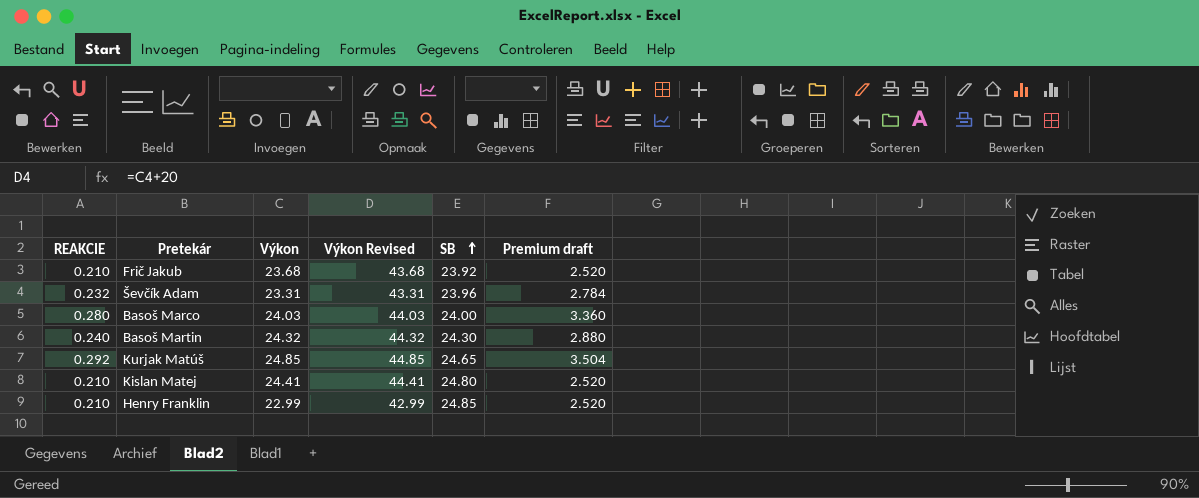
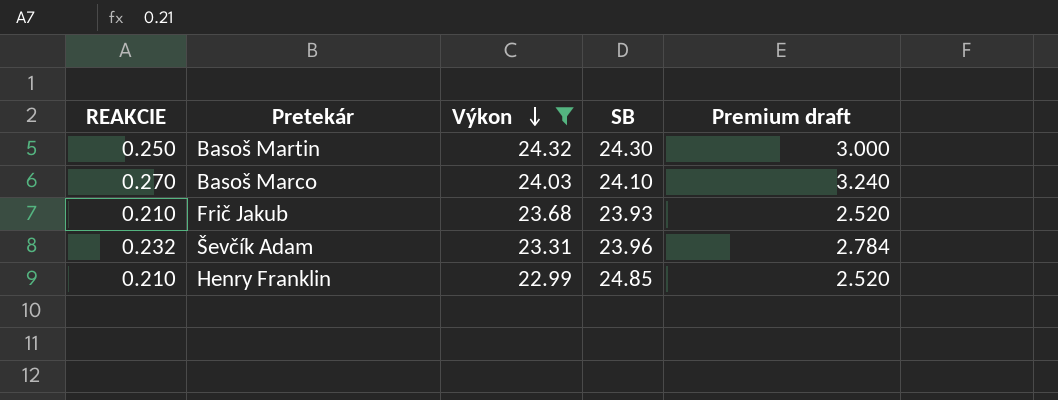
filter: none -> Výkon <= 24.32
row order: SB ascending -> Výkon descending
column Výkon Revised | formula: [Výkon] + 20 -> none
Basoš Martin | REAKCIE: 0.240 -> 0.250
Basoš Martin | Premium draft: 2.880 -> 3.000
Basoš Marco | REAKCIE: 0.280 -> 0.270
Basoš Marco | SB: 24.00 -> 24.10
Basoš Marco | Premium draft: 3.360 -> 3.240
Frič Jakub | SB: 23.92 -> 23.93

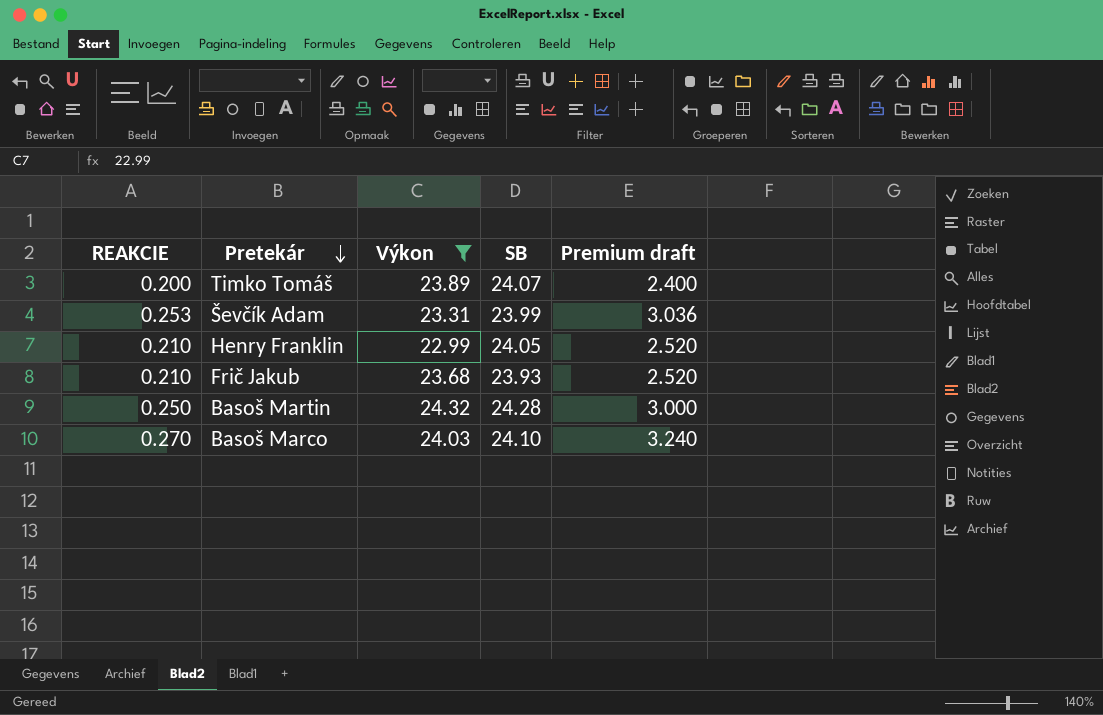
row order: Výkon descending -> Pretekár descending
row Timko Tomáš: none -> 0.200 | 23.89 | 24.07 | 2.400
Ševčík Adam | REAKCIE: 0.232 -> 0.253
Ševčík Adam | SB: 23.96 -> 23.99
Ševčík Adam | Premium draft: 2.784 -> 3.036
Henry Franklin | SB: 24.85 -> 24.05
Basoš Martin | SB: 24.30 -> 24.28

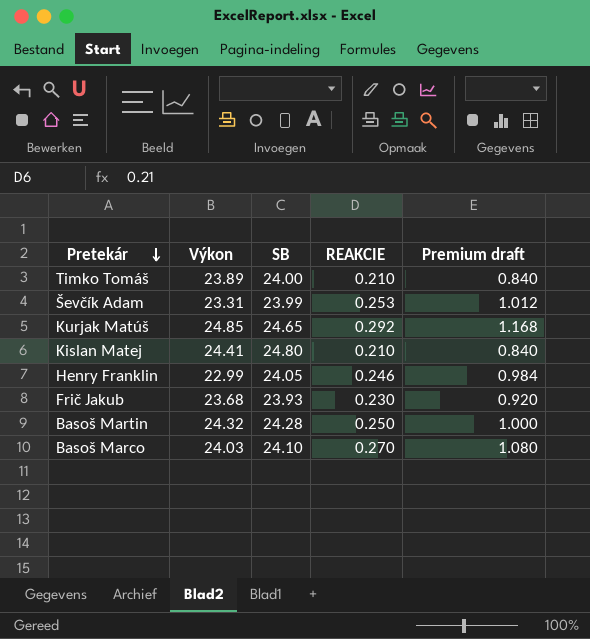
filter: Výkon <= 24.32 -> none
column REAKCIE | position: 1 -> 4
column Premium draft | formula: [REAKCIE] * 12 -> [REAKCIE] * 4
Timko Tomáš | SB: 24.07 -> 24.00
Timko Tomáš | REAKCIE: 0.200 -> 0.210
Henry Franklin | REAKCIE: 0.210 -> 0.246
Frič Jakub | REAKCIE: 0.210 -> 0.230

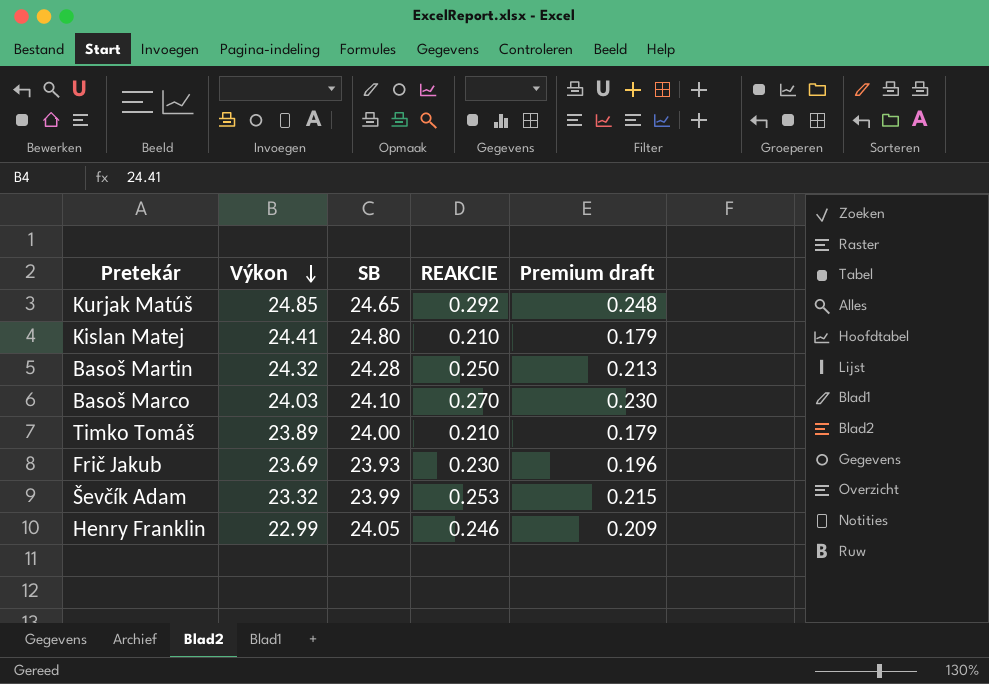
row order: Pretekár descending -> Výkon descending
column Premium draft | formula: [REAKCIE] * 4 -> [REAKCIE] * 0.85
Frič Jakub | Výkon: 23.68 -> 23.69
Ševčík Adam | Výkon: 23.31 -> 23.32

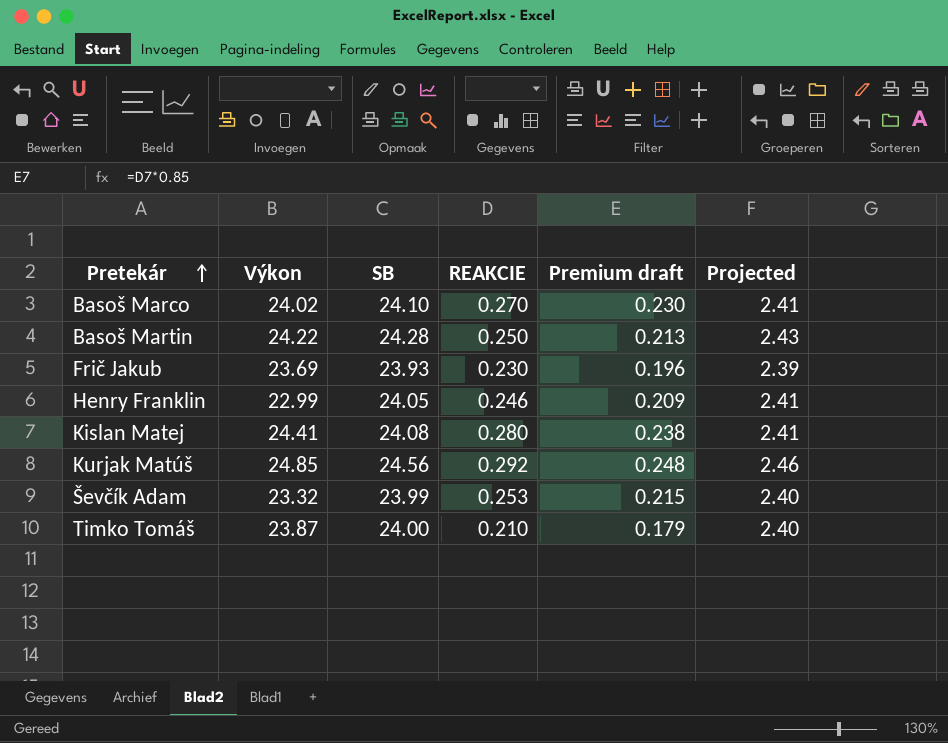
row order: Výkon descending -> Pretekár ascending
column Projected | formula: none -> [SB] * 0.1
Basoš Marco | Výkon: 24.03 -> 24.02
Basoš Martin | Výkon: 24.32 -> 24.22
Kislan Matej | SB: 24.80 -> 24.08
Kislan Matej | REAKCIE: 0.210 -> 0.280
Kislan Matej | Premium draft: 0.179 -> 0.238
Kurjak Matúš | SB: 24.65 -> 24.56
Timko Tomáš | Výkon: 23.89 -> 23.87

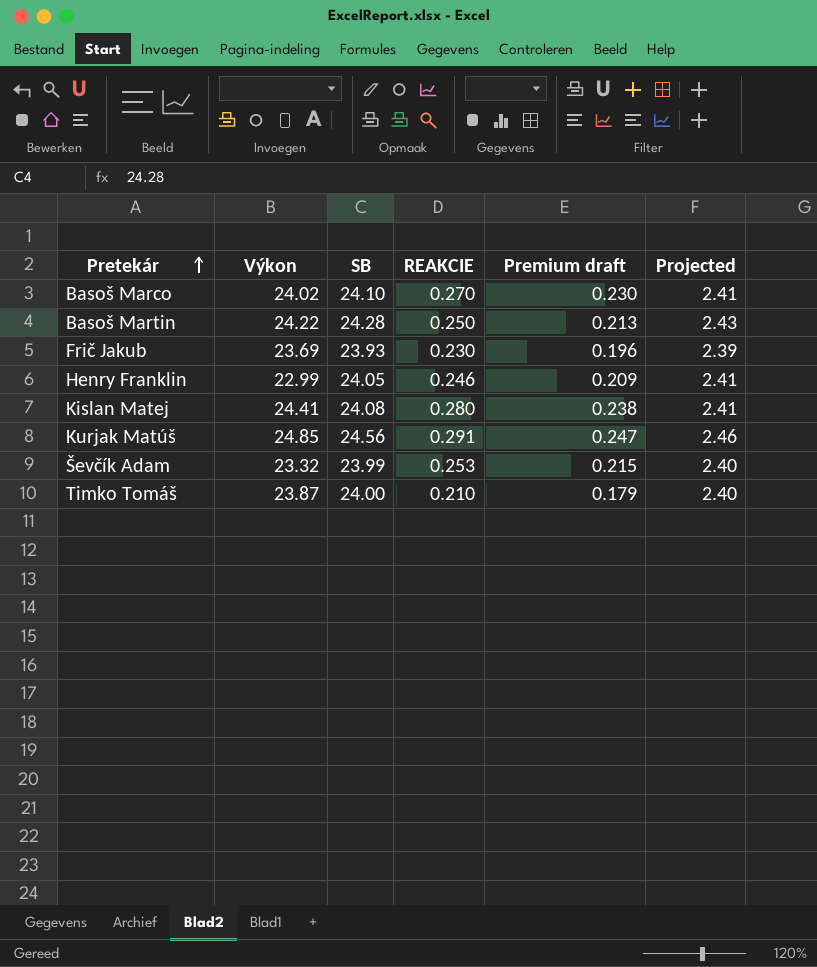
Kurjak Matúš | REAKCIE: 0.292 -> 0.291
Kurjak Matúš | Premium draft: 0.248 -> 0.247

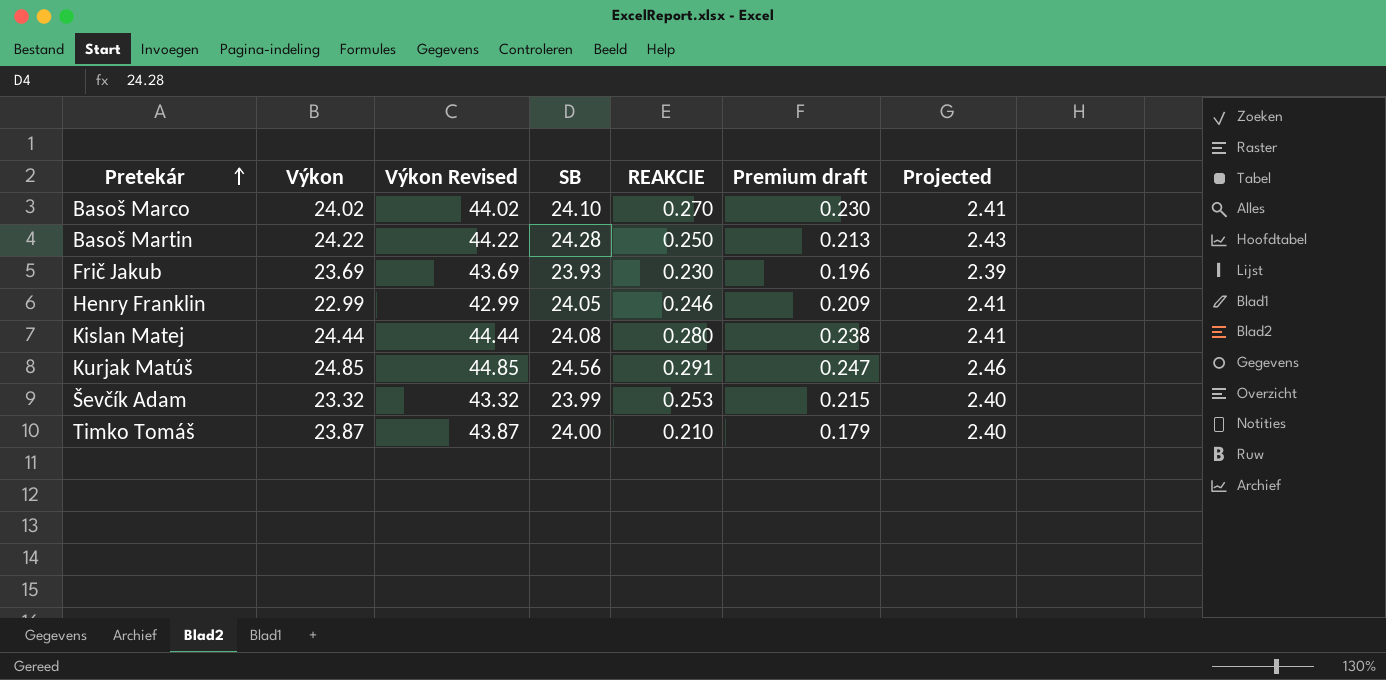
column Výkon Revised | formula: none -> [Výkon] + 20
Kislan Matej | Výkon: 24.41 -> 24.44

